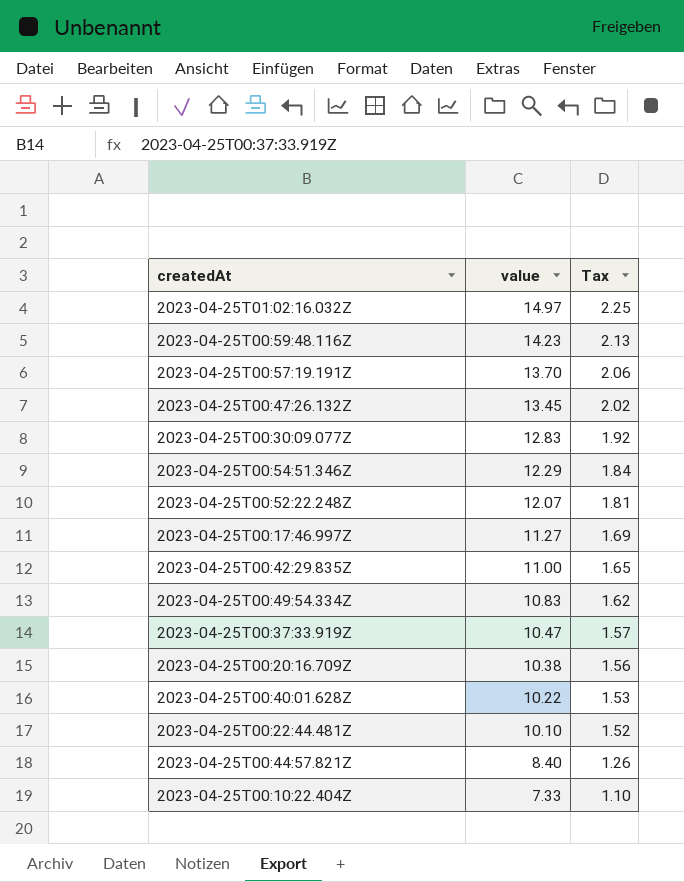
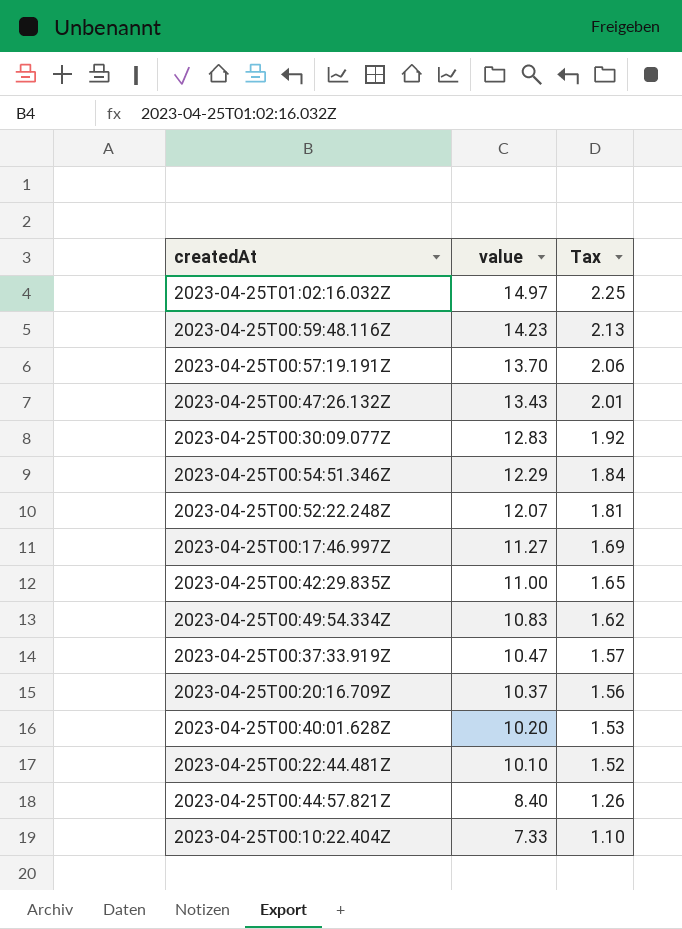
2023-04-25T00:47:26.132Z | value: 13.45 -> 13.43
2023-04-25T00:47:26.132Z | Tax: 2.02 -> 2.01
2023-04-25T00:20:16.709Z | value: 10.38 -> 10.37
2023-04-25T00:40:01.628Z | value: 10.22 -> 10.20

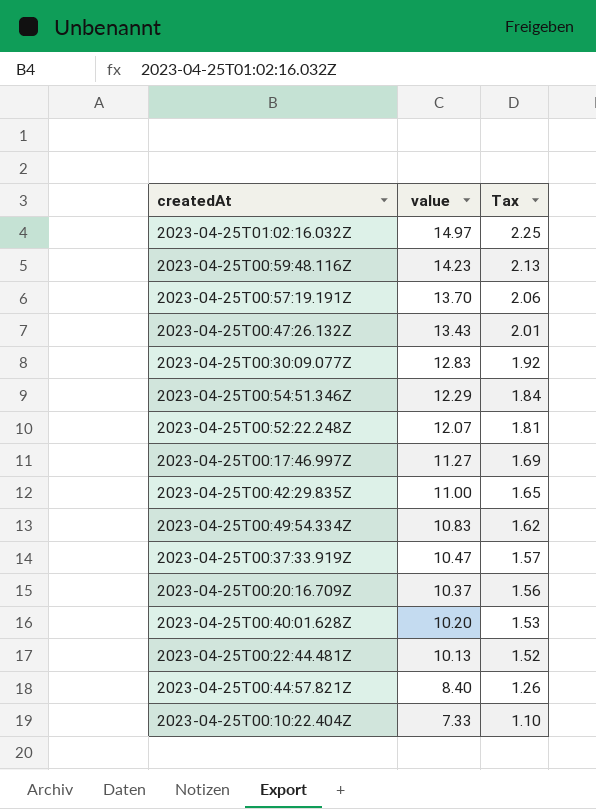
2023-04-25T00:22:44.481Z | value: 10.10 -> 10.13

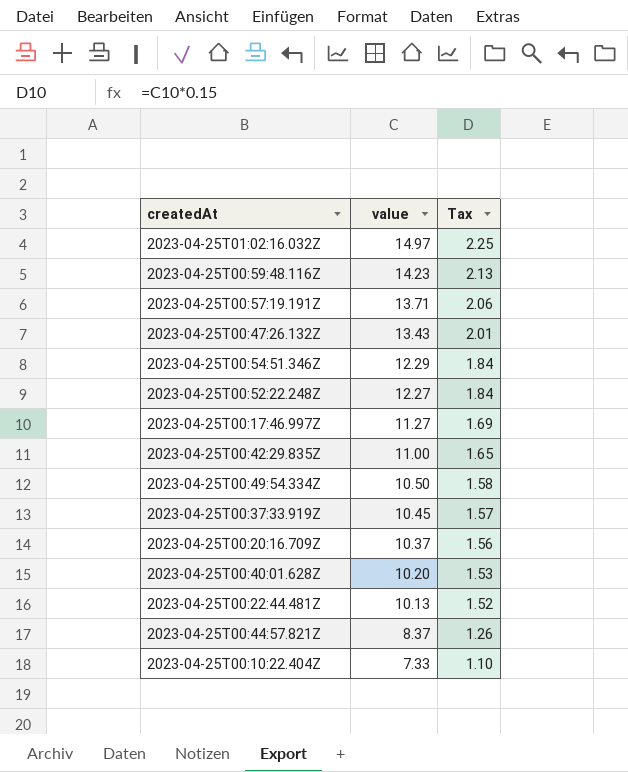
row 2023-04-25T00:30:09.077Z: 12.83 | 1.92 -> none
2023-04-25T00:57:19.191Z | value: 13.70 -> 13.71
2023-04-25T00:52:22.248Z | value: 12.07 -> 12.27
2023-04-25T00:52:22.248Z | Tax: 1.81 -> 1.84
2023-04-25T00:49:54.334Z | value: 10.83 -> 10.50
2023-04-25T00:49:54.334Z | Tax: 1.62 -> 1.58
2023-04-25T00:37:33.919Z | value: 10.47 -> 10.45
2023-04-25T00:44:57.821Z | value: 8.40 -> 8.37

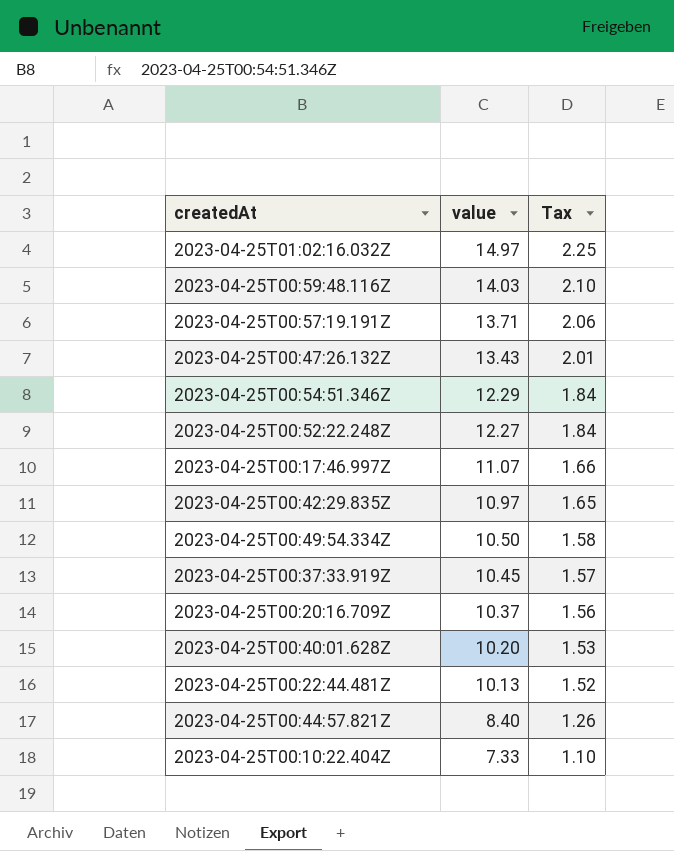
2023-04-25T00:59:48.116Z | value: 14.23 -> 14.03
2023-04-25T00:59:48.116Z | Tax: 2.13 -> 2.10
2023-04-25T00:17:46.997Z | value: 11.27 -> 11.07
2023-04-25T00:17:46.997Z | Tax: 1.69 -> 1.66
2023-04-25T00:42:29.835Z | value: 11.00 -> 10.97
2023-04-25T00:44:57.821Z | value: 8.37 -> 8.40

